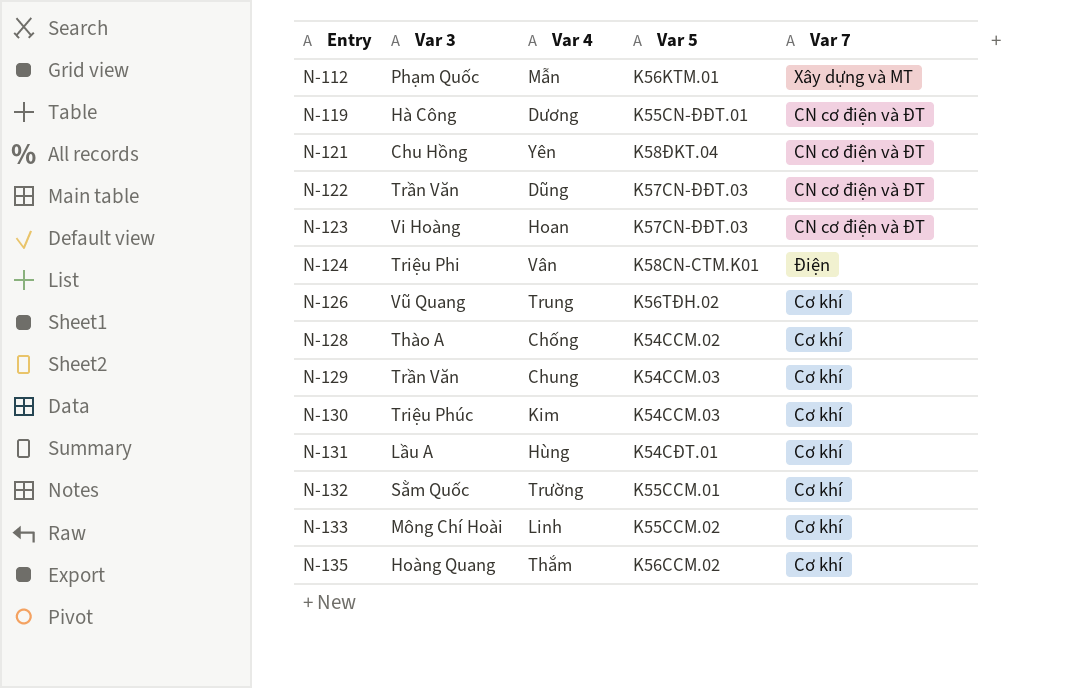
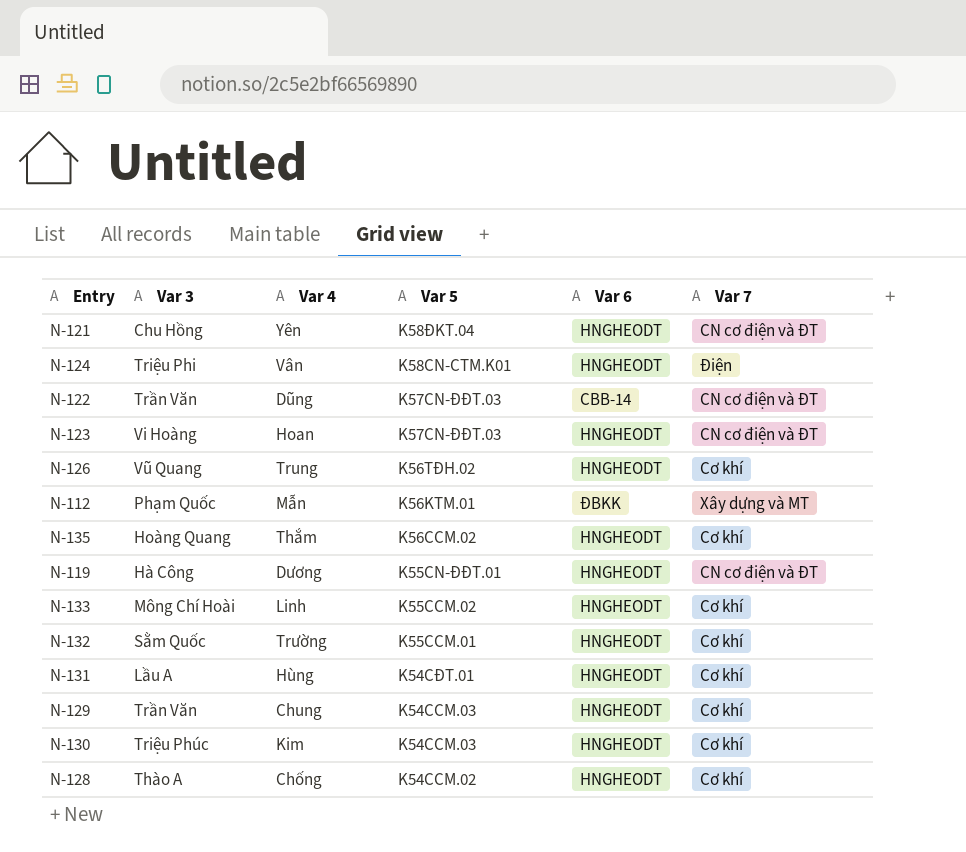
row order: Entry ascending -> Var 5 descending
column Var 6 | position: none -> 5

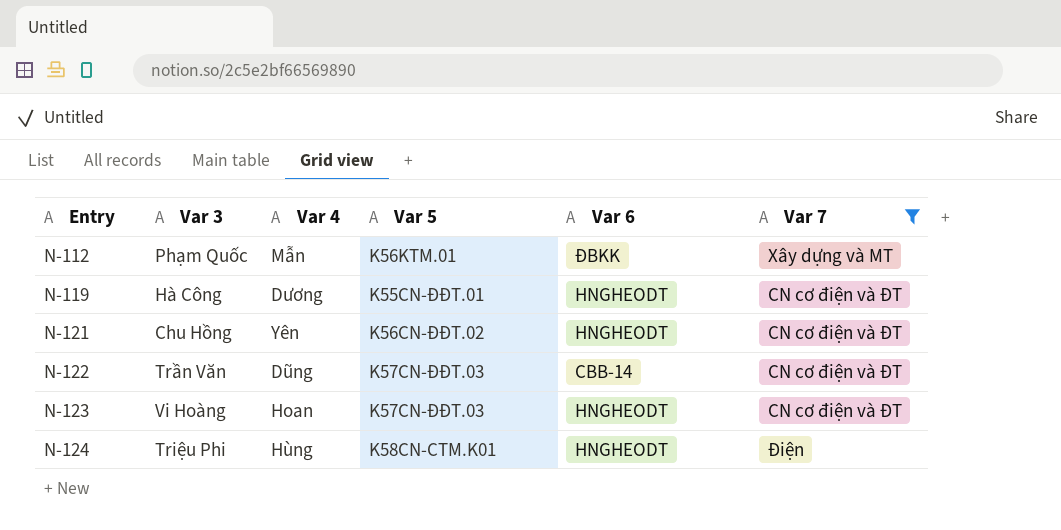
filter: none -> Var 7 != Cơ khí
row order: Var 5 descending -> Entry ascending
N-121 | Var 5: K58ĐKT.04 -> K56CN-ĐĐT.02
N-124 | Var 4: Vân -> Hùng

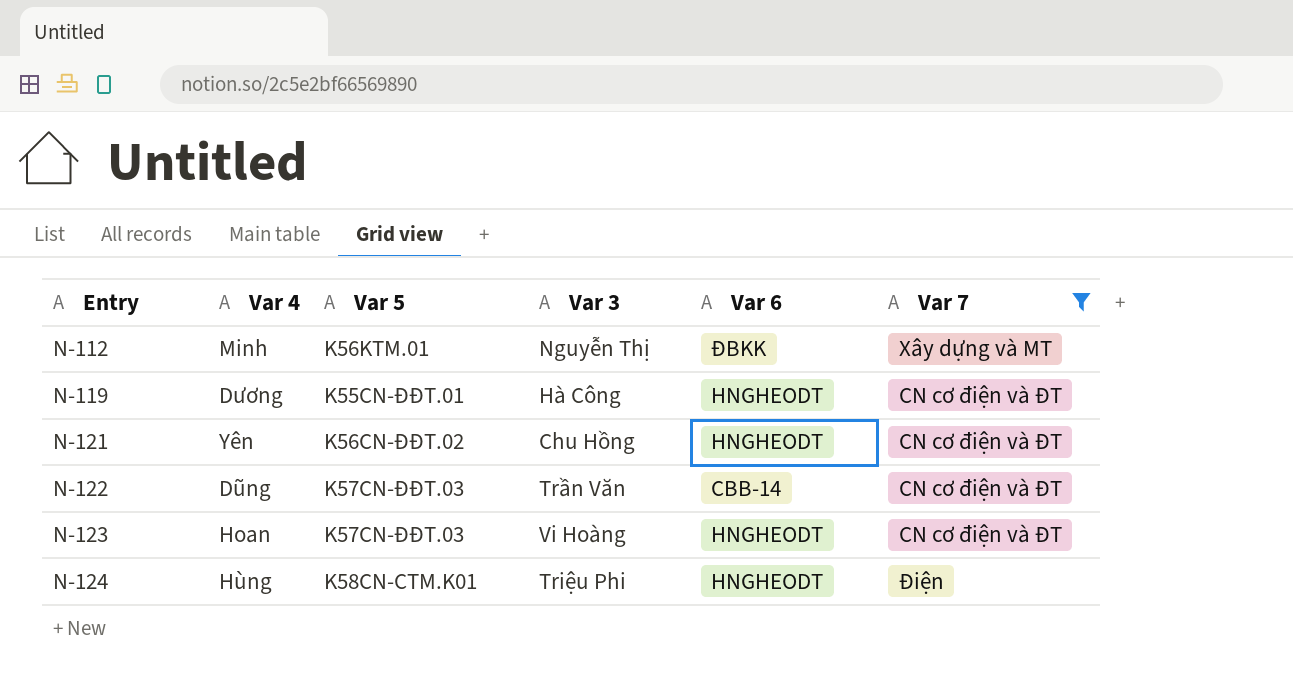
column Var 3 | position: 2 -> 4
N-112 | Var 4: Mẫn -> Minh
N-112 | Var 3: Phạm Quốc -> Nguyễn Thị

